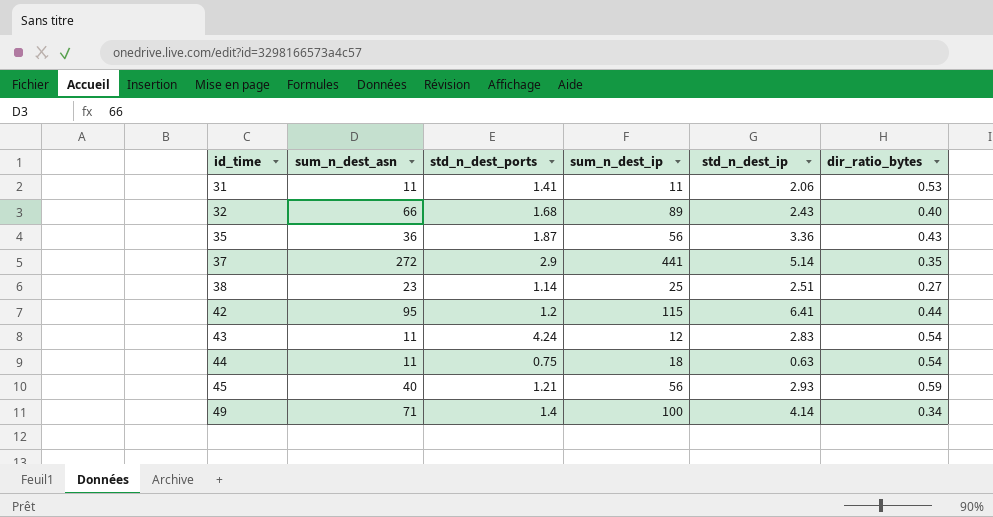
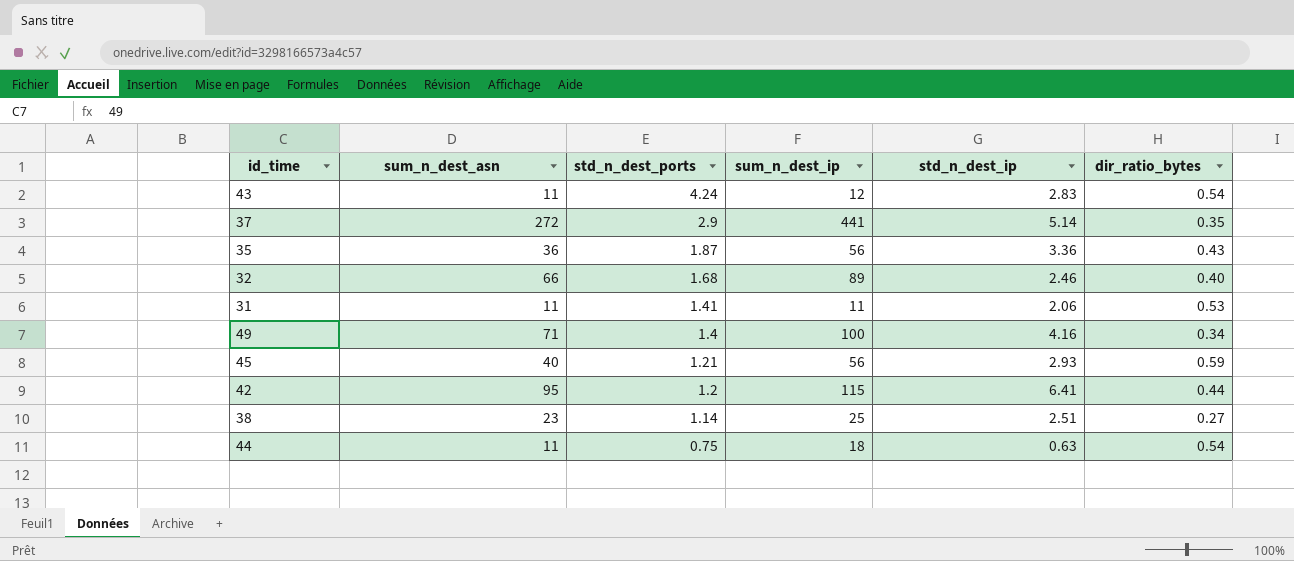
row order: id_time ascending -> std_n_dest_ports descending
32 | std_n_dest_ip: 2.43 -> 2.46
49 | std_n_dest_ip: 4.14 -> 4.16

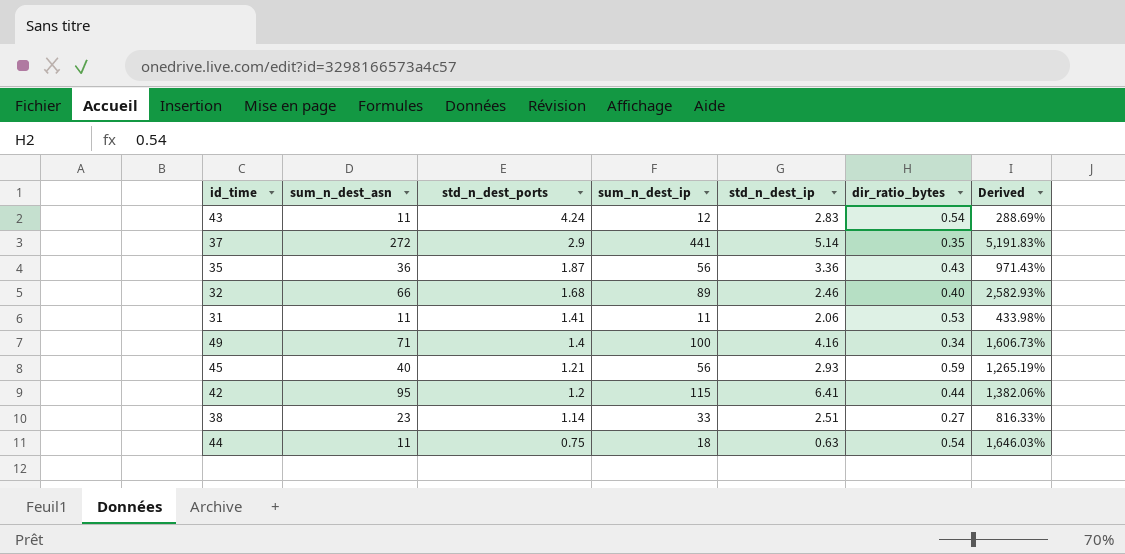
column Derived | formula: none -> ([sum_n_dest_asn] - [std_n_dest_ip]) / [std_n_dest_ip]
38 | sum_n_dest_ip: 25 -> 33

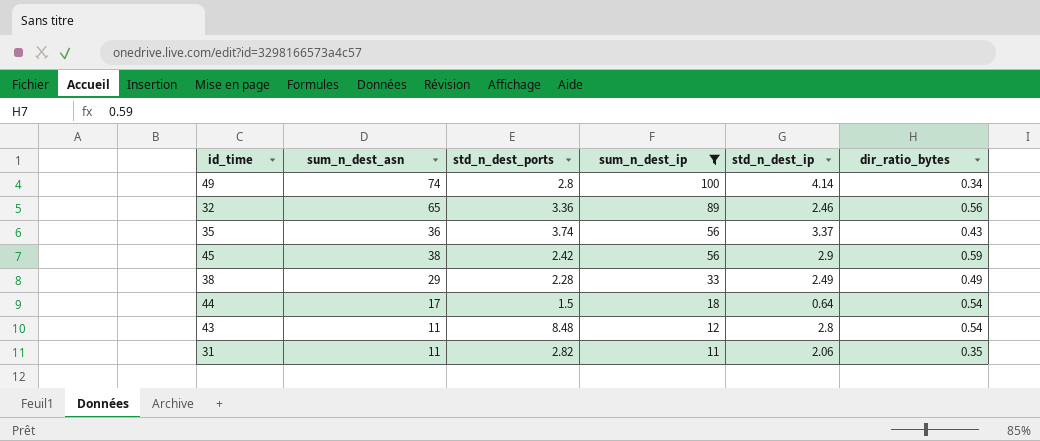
filter: none -> sum_n_dest_ip <= 100
row order: std_n_dest_ports descending -> sum_n_dest_ip descending
column Derived | formula: ([sum_n_dest_asn] - [std_n_dest_ip]) / [std_n_dest_ip] -> none
49 | sum_n_dest_asn: 71 -> 74
49 | std_n_dest_ports: 1.4 -> 2.8
49 | std_n_dest_ip: 4.16 -> 4.14
32 | sum_n_dest_asn: 66 -> 65
32 | std_n_dest_ports: 1.68 -> 3.36
32 | dir_ratio_bytes: 0.40 -> 0.56
35 | std_n_dest_ports: 1.87 -> 3.74
35 | std_n_dest_ip: 3.36 -> 3.37
45 | sum_n_dest_asn: 40 -> 38
45 | std_n_dest_ports: 1.21 -> 2.42
45 | std_n_dest_ip: 2.93 -> 2.9
38 | sum_n_dest_asn: 23 -> 29
38 | std_n_dest_ports: 1.14 -> 2.28
38 | std_n_dest_ip: 2.51 -> 2.49
38 | dir_ratio_bytes: 0.27 -> 0.49
44 | sum_n_dest_asn: 11 -> 17
44 | std_n_dest_ports: 0.75 -> 1.5
44 | std_n_dest_ip: 0.63 -> 0.64
43 | std_n_dest_ports: 4.24 -> 8.48
43 | std_n_dest_ip: 2.83 -> 2.8
31 | std_n_dest_ports: 1.41 -> 2.82
31 | dir_ratio_bytes: 0.53 -> 0.35

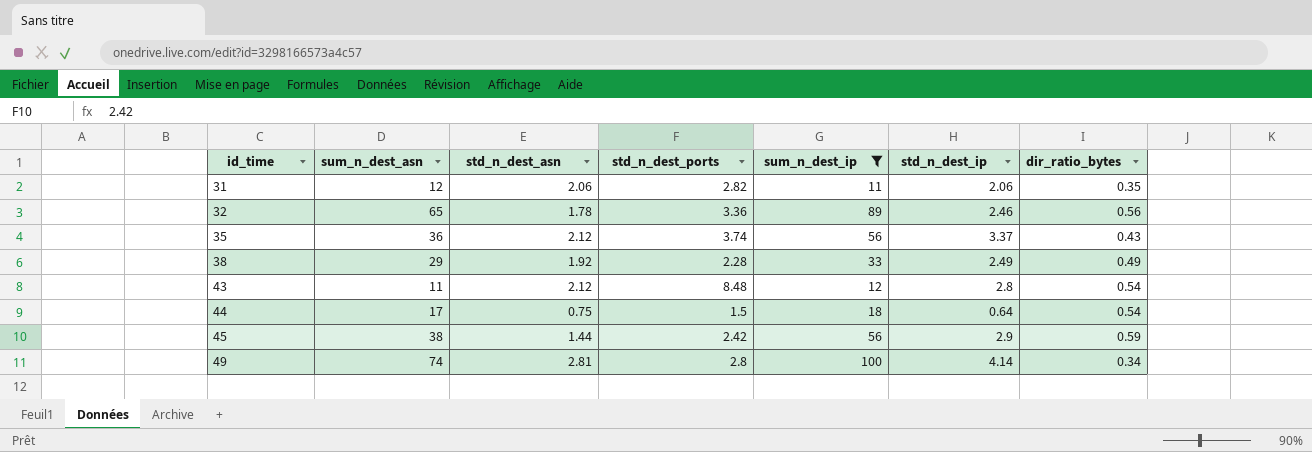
row order: sum_n_dest_ip descending -> id_time ascending
column std_n_dest_asn | position: none -> 3
31 | sum_n_dest_asn: 11 -> 12

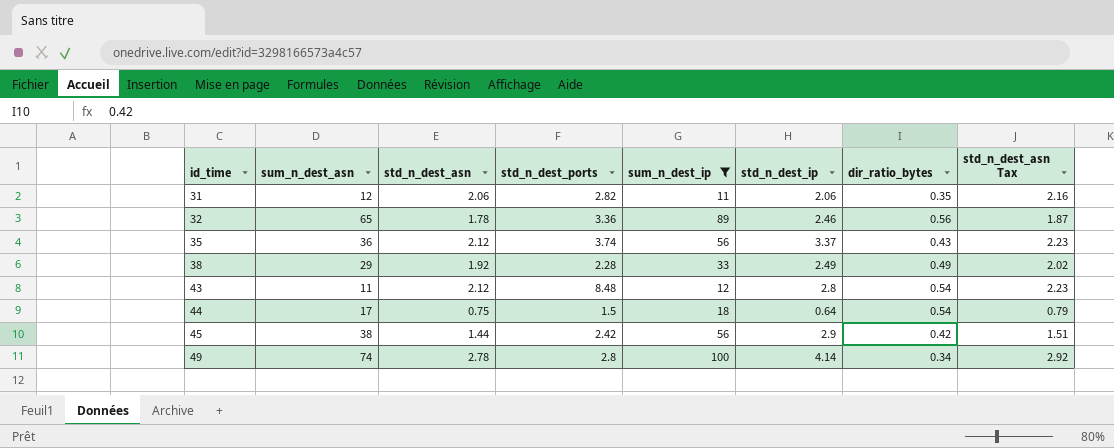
column std_n_dest_asn Tax | formula: none -> [std_n_dest_asn] * 1.05
45 | dir_ratio_bytes: 0.59 -> 0.42
49 | std_n_dest_asn: 2.81 -> 2.78

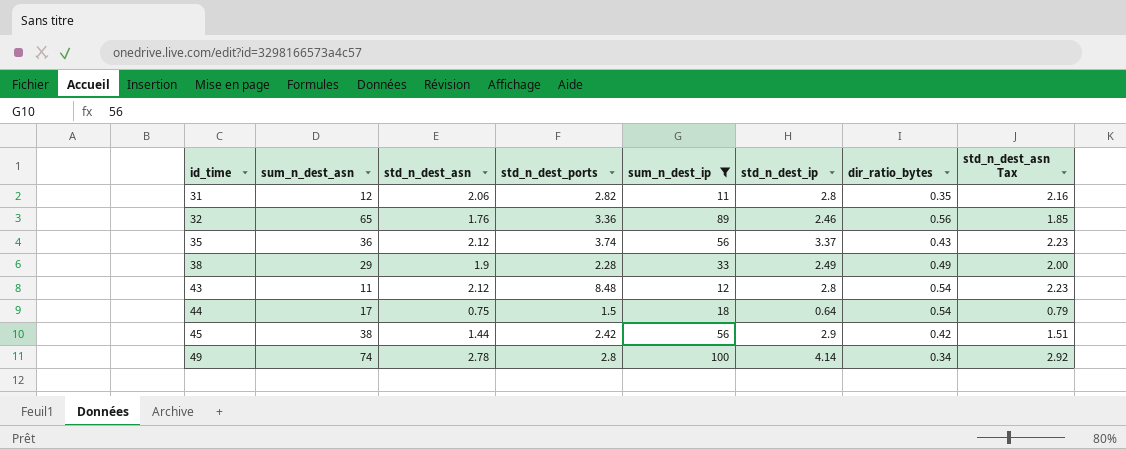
31 | std_n_dest_ip: 2.06 -> 2.8
32 | std_n_dest_asn: 1.78 -> 1.76
32 | std_n_dest_asn Tax: 1.87 -> 1.85
38 | std_n_dest_asn: 1.92 -> 1.9
38 | std_n_dest_asn Tax: 2.02 -> 2.00

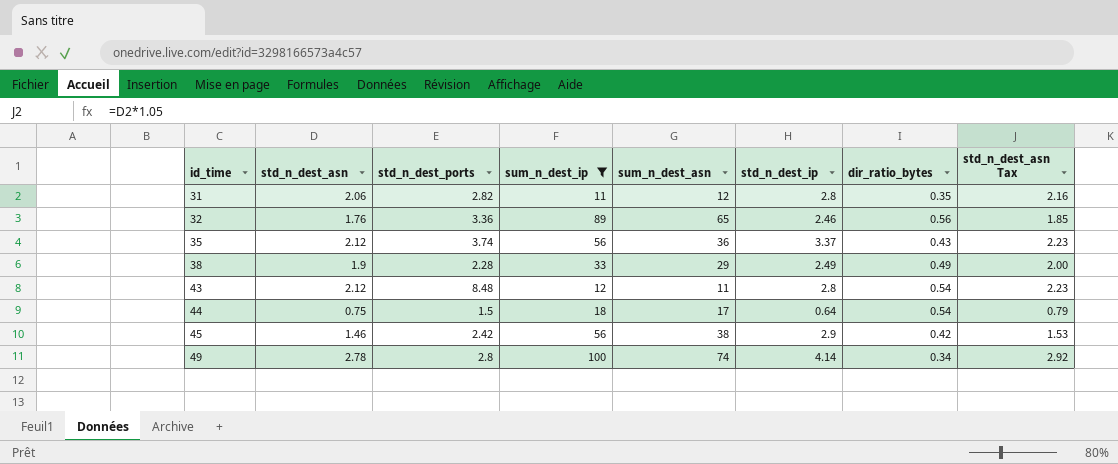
column sum_n_dest_asn | position: 2 -> 5
45 | std_n_dest_asn: 1.44 -> 1.46
45 | std_n_dest_asn Tax: 1.51 -> 1.53

